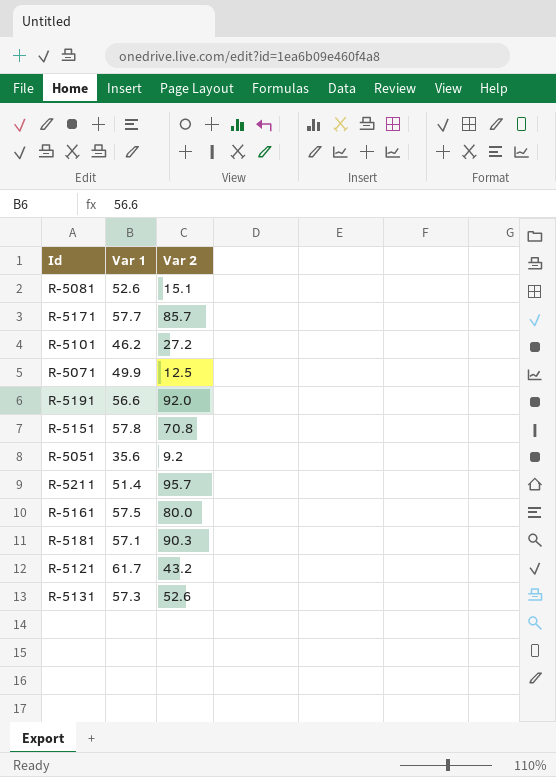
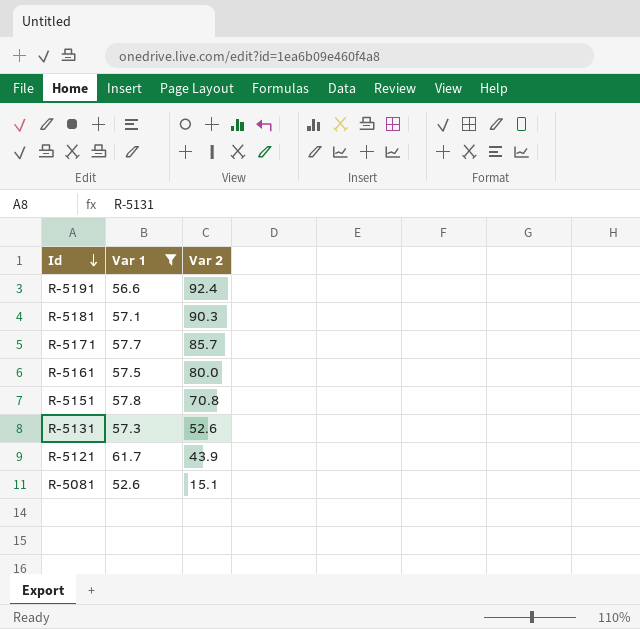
filter: none -> Var 1 >= 52.6
row order: none -> Id descending
R-5191 | Var 2: 92.0 -> 92.4
R-5121 | Var 2: 43.2 -> 43.9

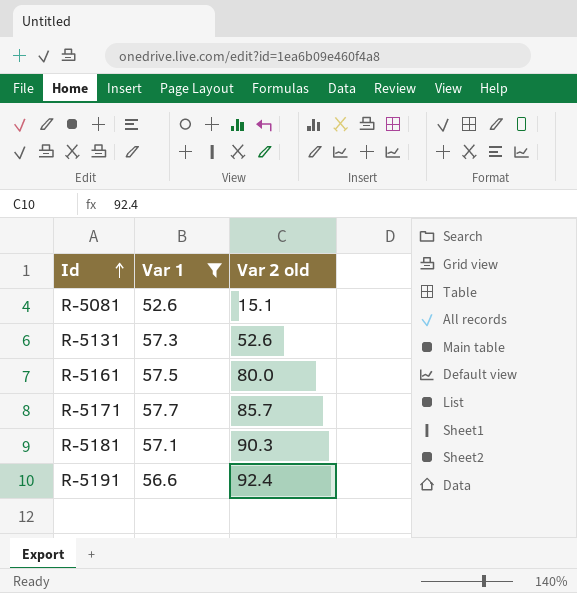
row order: Id descending -> Id ascending
column name: Var 2 -> Var 2 old
row R-5151: 57.8 | 70.8 -> none
row R-5121: 61.7 | 43.9 -> none

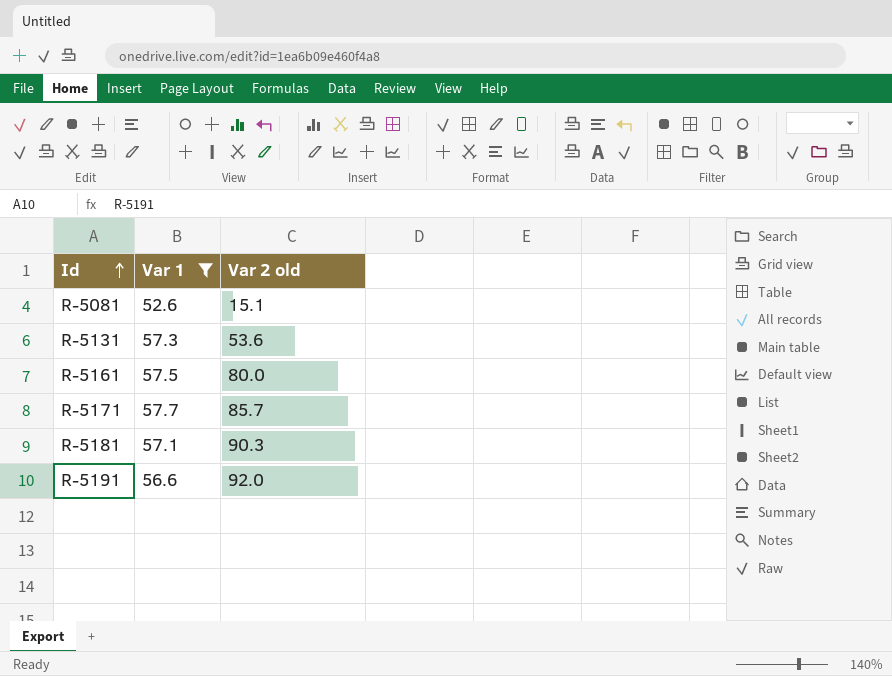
R-5131 | Var 2 old: 52.6 -> 53.6
R-5191 | Var 2 old: 92.4 -> 92.0

